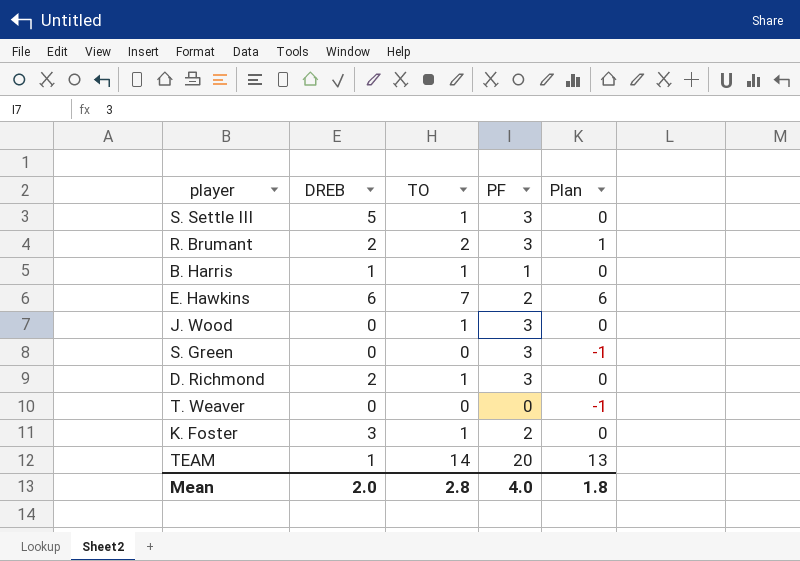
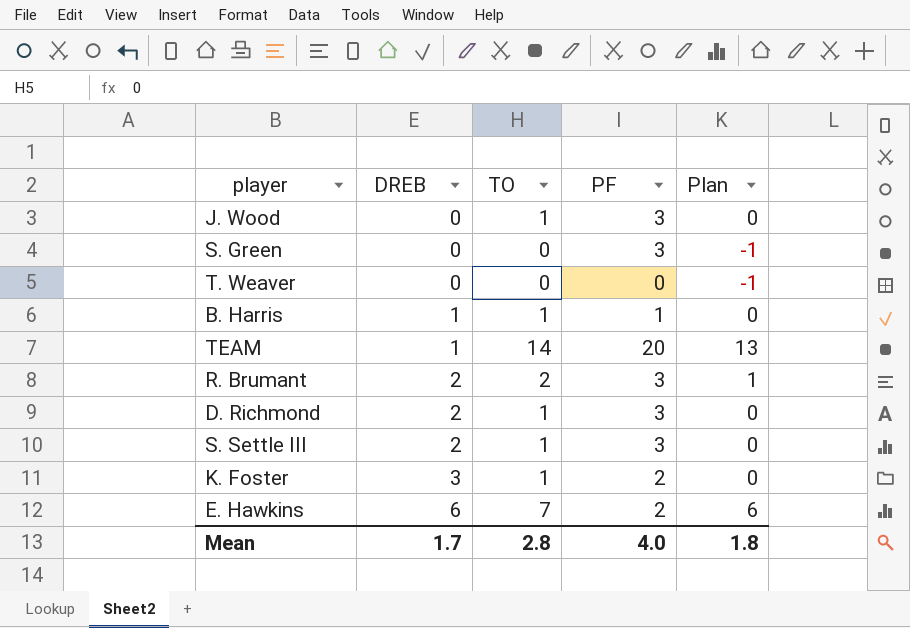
row order: none -> DREB ascending
S. Settle III | DREB: 5 -> 2
Mean | DREB: 2.0 -> 1.7

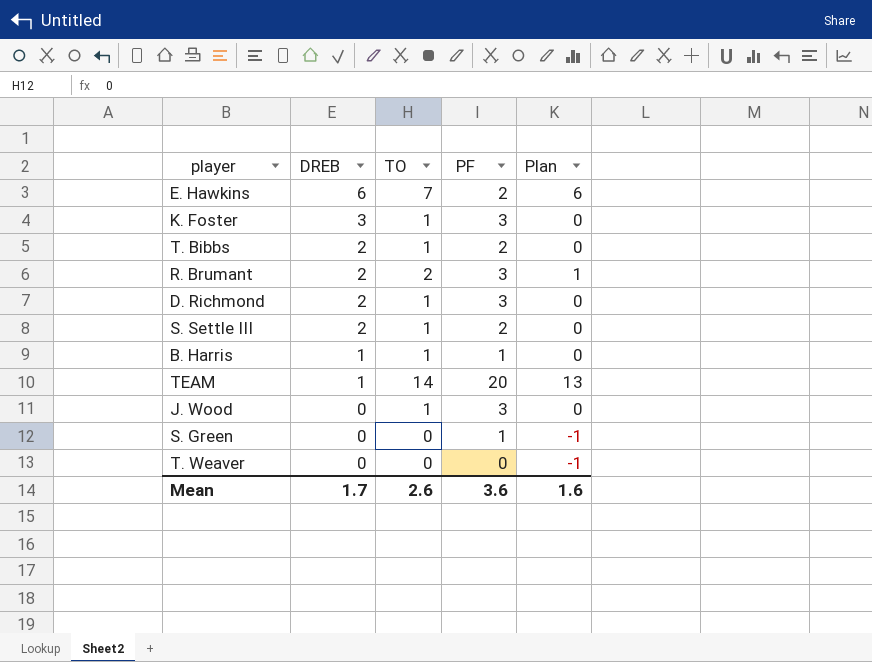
row order: DREB ascending -> DREB descending
K. Foster | PF: 2 -> 3
row T. Bibbs: none -> 2 | 1 | 2 | 0
S. Settle III | PF: 3 -> 2
S. Green | PF: 3 -> 1
Mean | TO: 2.8 -> 2.6
Mean | PF: 4.0 -> 3.6
Mean | Plan: 1.8 -> 1.6

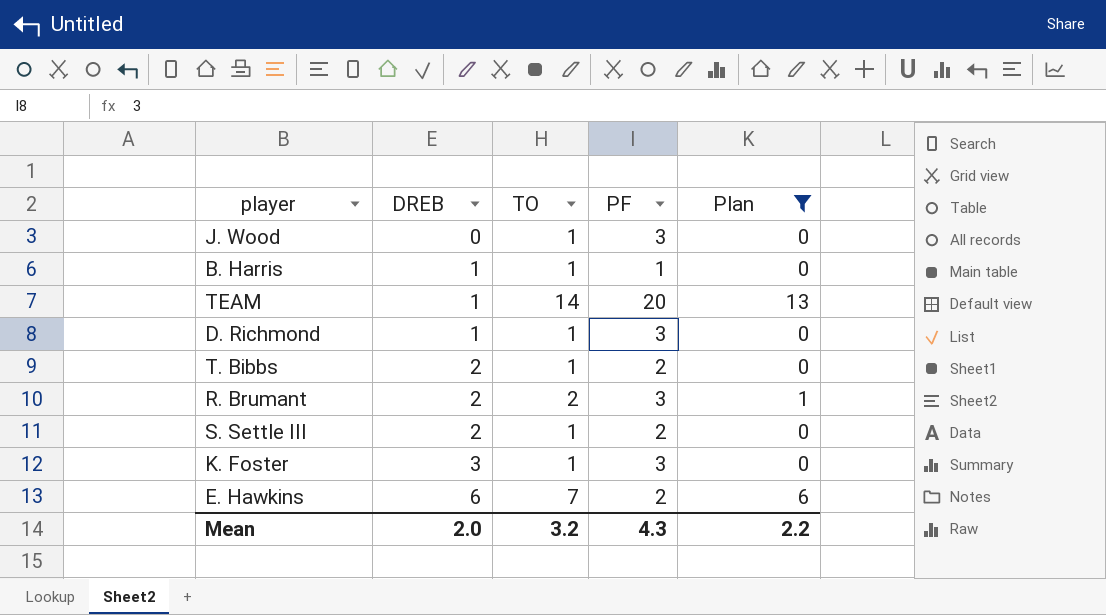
filter: none -> Plan != -1
row order: DREB descending -> DREB ascending
D. Richmond | DREB: 2 -> 1
Mean | DREB: 1.7 -> 2.0
Mean | TO: 2.6 -> 3.2
Mean | PF: 3.6 -> 4.3
Mean | Plan: 1.6 -> 2.2

